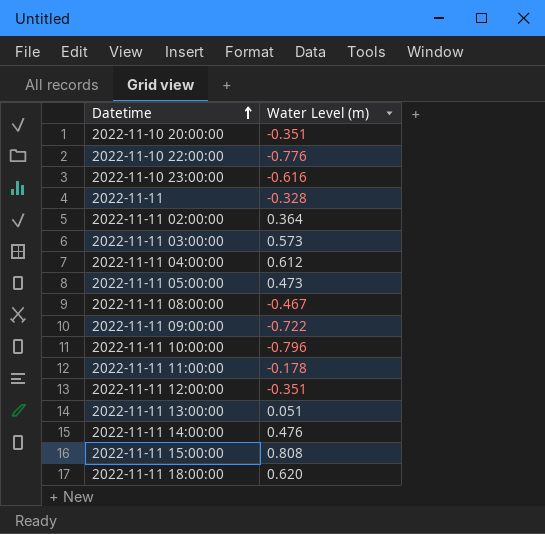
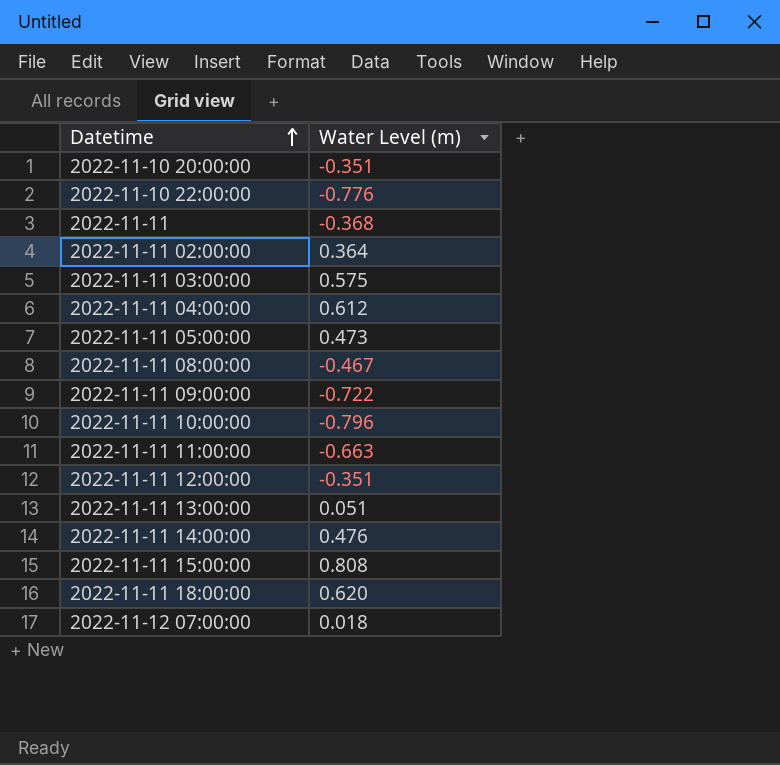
row 2022-11-10 23:00:00: -0.616 -> none
2022-11-11 | Water Level (m): -0.328 -> -0.368
2022-11-11 03:00:00 | Water Level (m): 0.573 -> 0.575
2022-11-11 11:00:00 | Water Level (m): -0.178 -> -0.663
row 2022-11-12 07:00:00: none -> 0.018

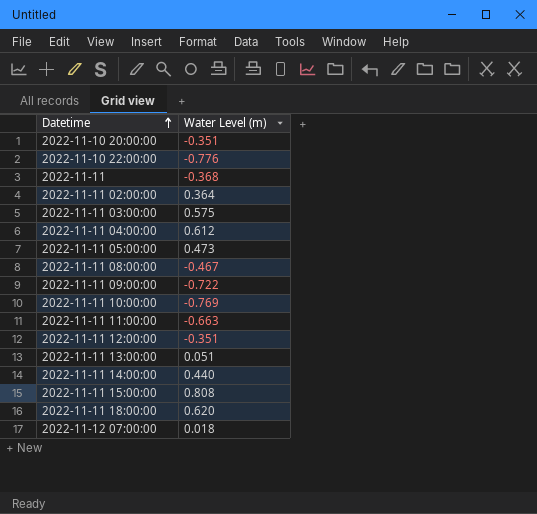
2022-11-11 10:00:00 | Water Level (m): -0.796 -> -0.769
2022-11-11 14:00:00 | Water Level (m): 0.476 -> 0.440

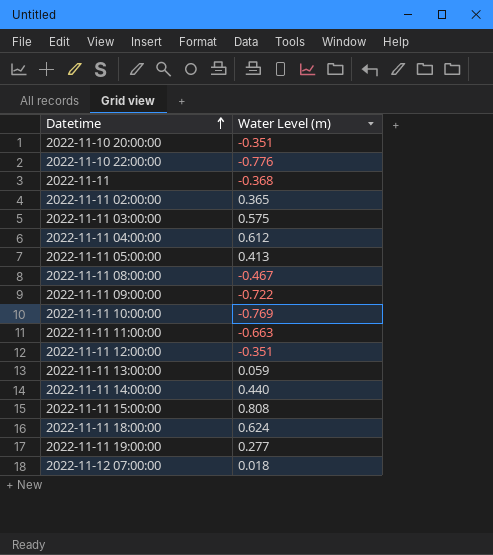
2022-11-11 02:00:00 | Water Level (m): 0.364 -> 0.365
2022-11-11 05:00:00 | Water Level (m): 0.473 -> 0.413
2022-11-11 13:00:00 | Water Level (m): 0.051 -> 0.059
2022-11-11 18:00:00 | Water Level (m): 0.620 -> 0.624
row 2022-11-11 19:00:00: none -> 0.277

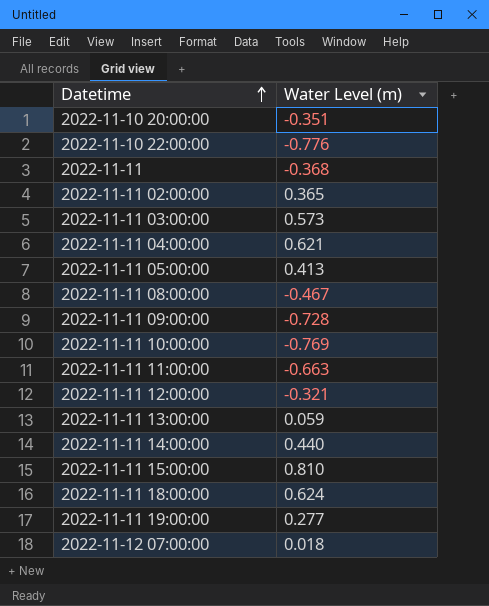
2022-11-11 03:00:00 | Water Level (m): 0.575 -> 0.573
2022-11-11 04:00:00 | Water Level (m): 0.612 -> 0.621
2022-11-11 09:00:00 | Water Level (m): -0.722 -> -0.728
2022-11-11 12:00:00 | Water Level (m): -0.351 -> -0.321
2022-11-11 15:00:00 | Water Level (m): 0.808 -> 0.810

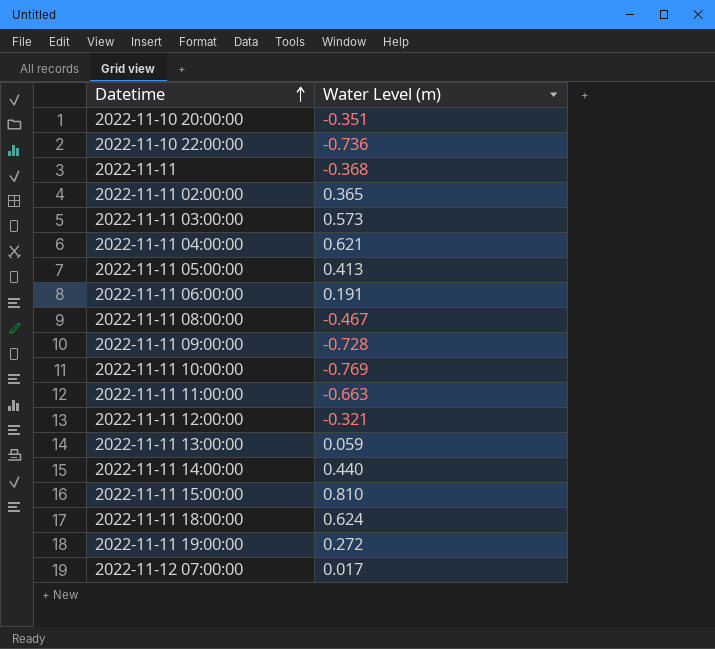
2022-11-10 22:00:00 | Water Level (m): -0.776 -> -0.736
row 2022-11-11 06:00:00: none -> 0.191
2022-11-11 19:00:00 | Water Level (m): 0.277 -> 0.272
2022-11-12 07:00:00 | Water Level (m): 0.018 -> 0.017

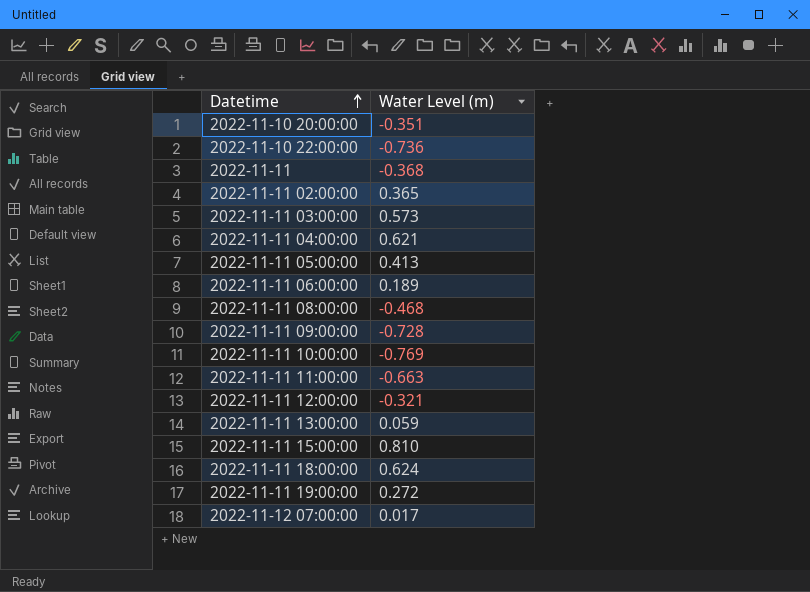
row 2022-11-11 14:00:00: 0.440 -> none
2022-11-11 06:00:00 | Water Level (m): 0.191 -> 0.189
2022-11-11 08:00:00 | Water Level (m): -0.467 -> -0.468

